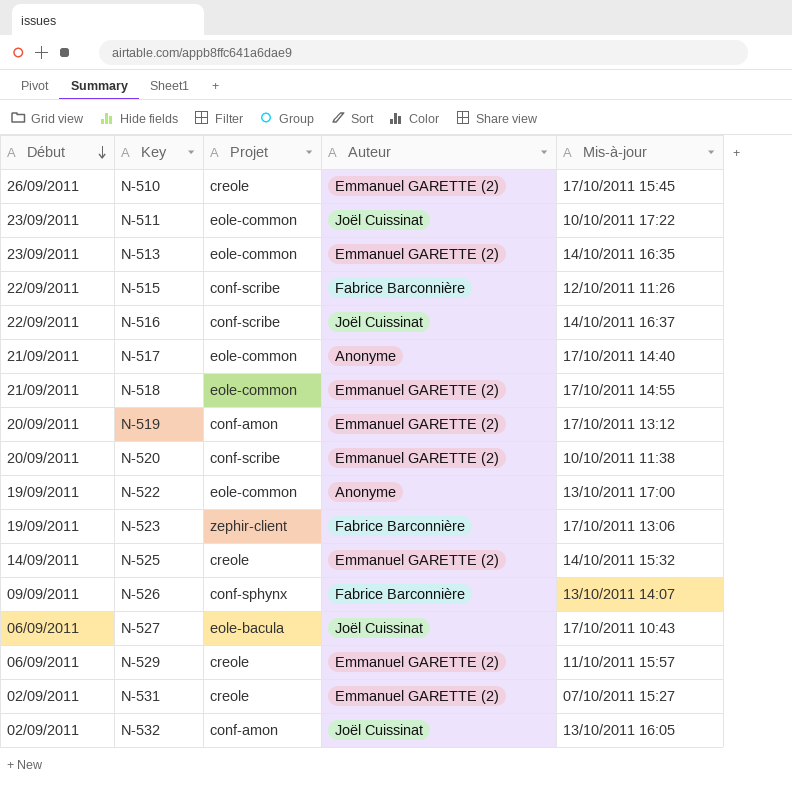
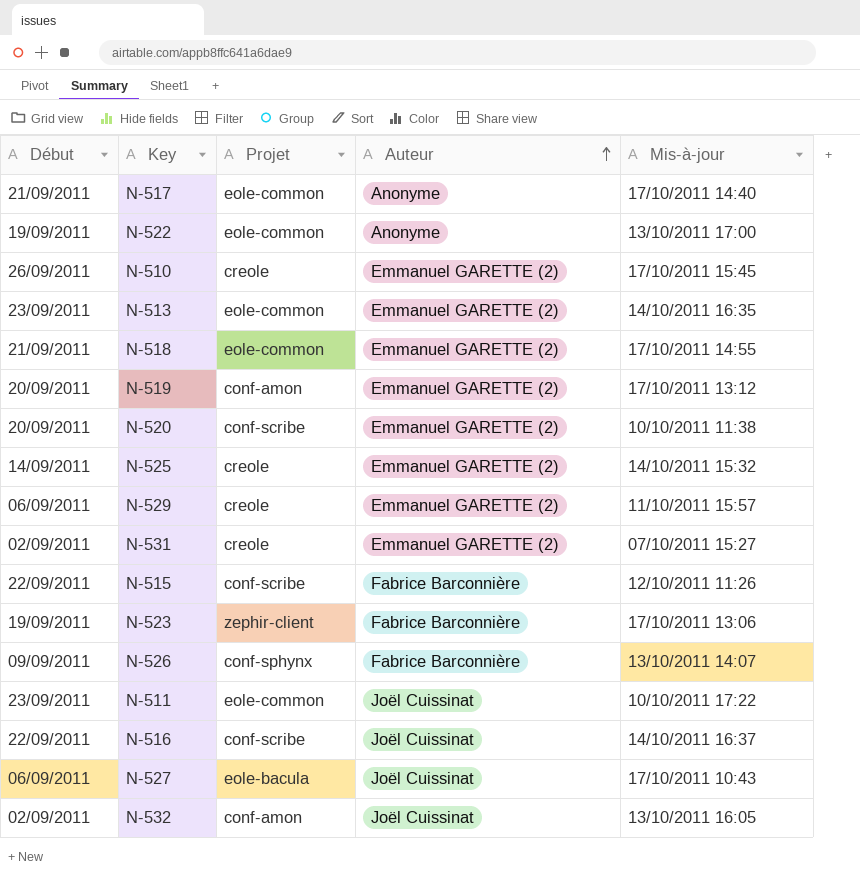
row order: Début descending -> Auteur ascending

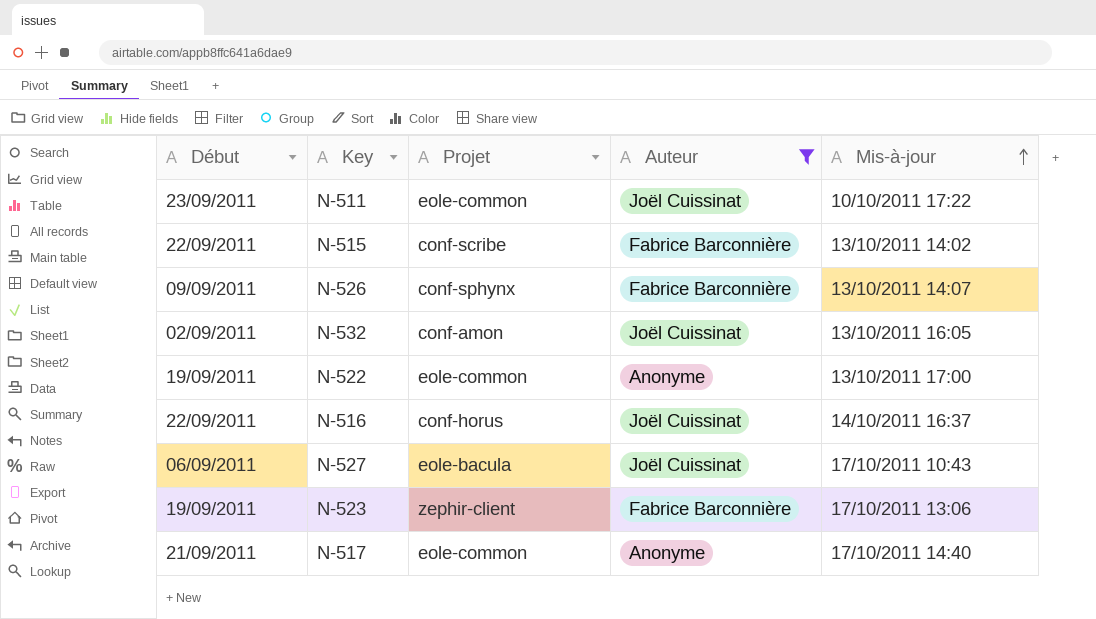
filter: none -> Auteur != Emmanuel GARETTE (2)
row order: Auteur ascending -> Mis-à-jour ascending
N-515 | Mis-à-jour: 12/10/2011 11:26 -> 13/10/2011 14:02
N-516 | Projet: conf-scribe -> conf-horus

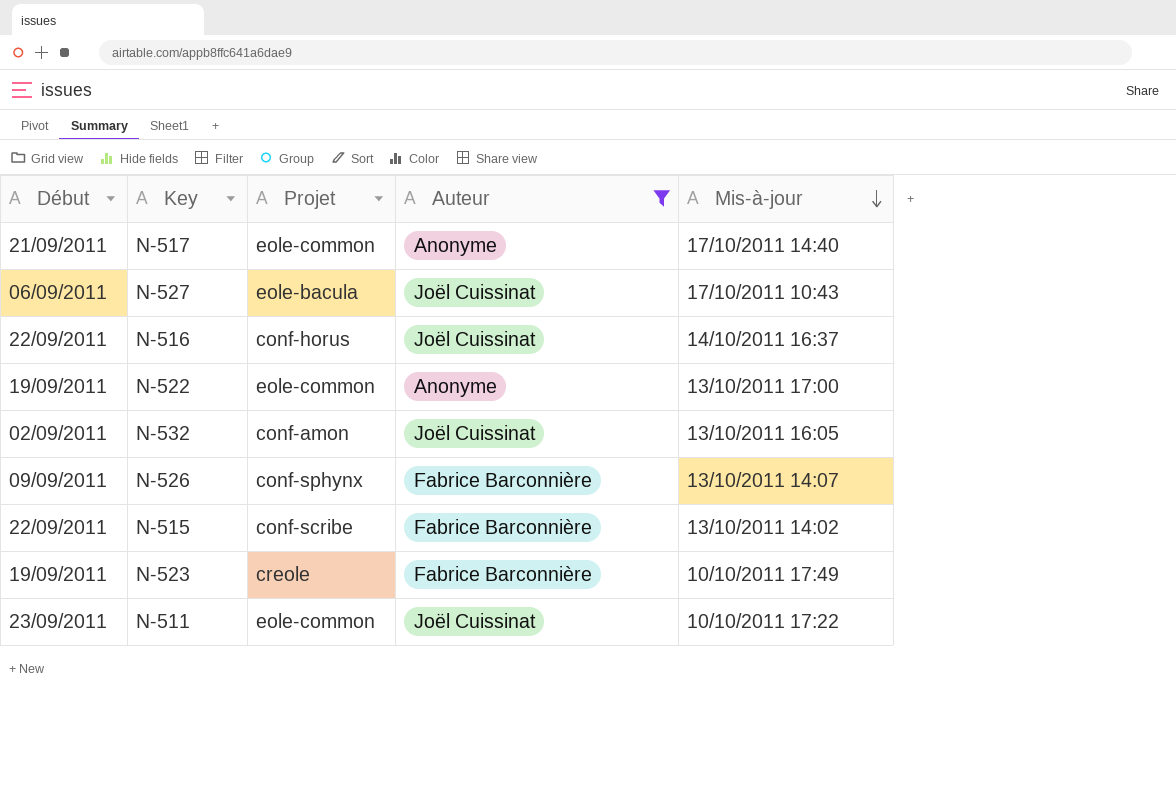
row order: Mis-à-jour ascending -> Mis-à-jour descending
N-523 | Projet: zephir-client -> creole
N-523 | Mis-à-jour: 17/10/2011 13:06 -> 10/10/2011 17:49

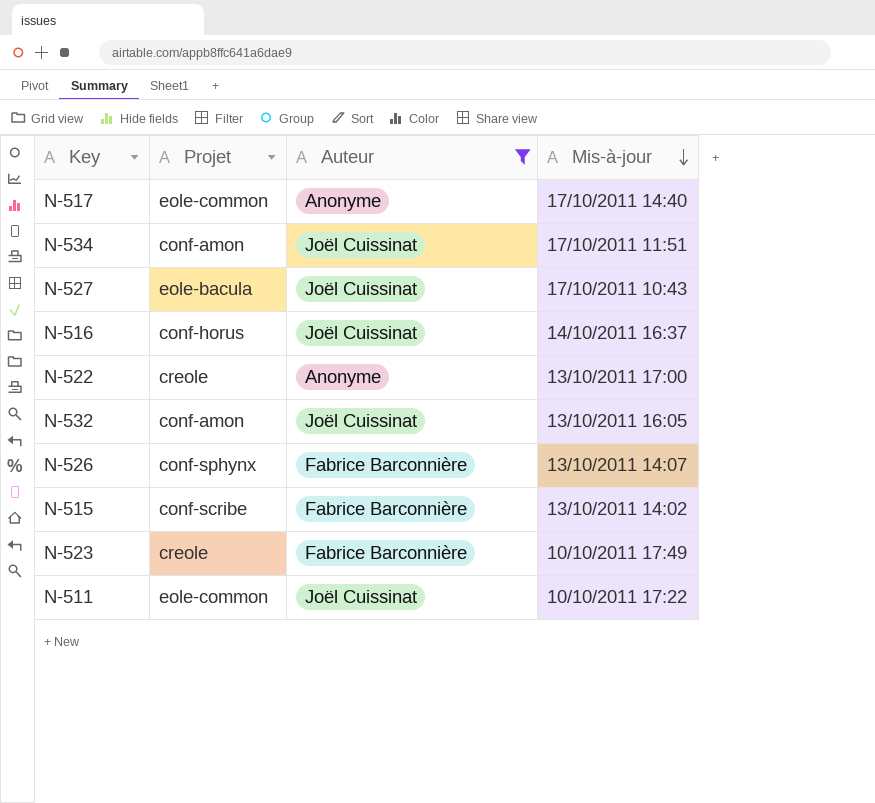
column Début | position: 1 -> none
row N-534: none -> conf-amon | Joël Cuissinat | 17/10/2011 11:51
N-522 | Projet: eole-common -> creole

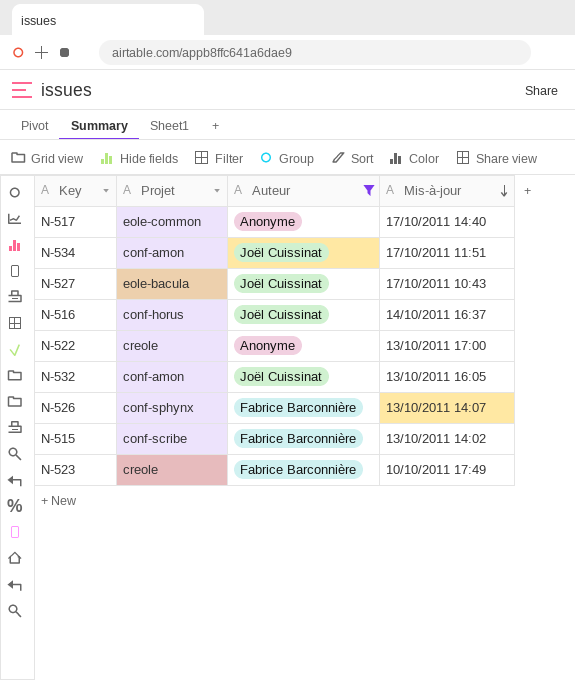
row N-511: eole-common | Joël Cuissinat | 10/10/2011 17:22 -> none

